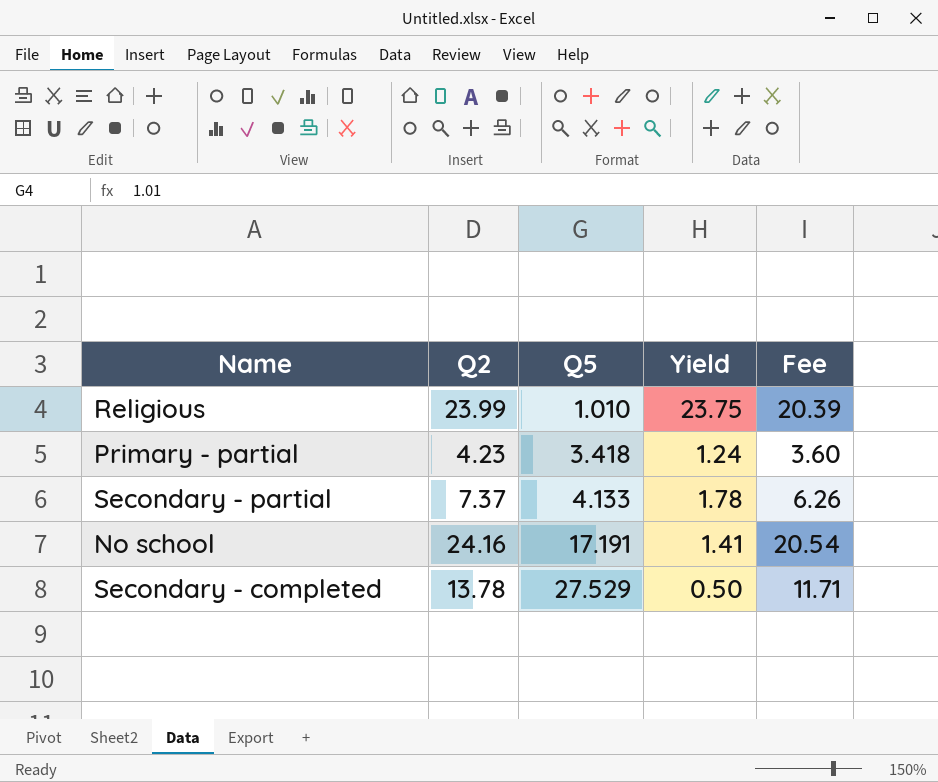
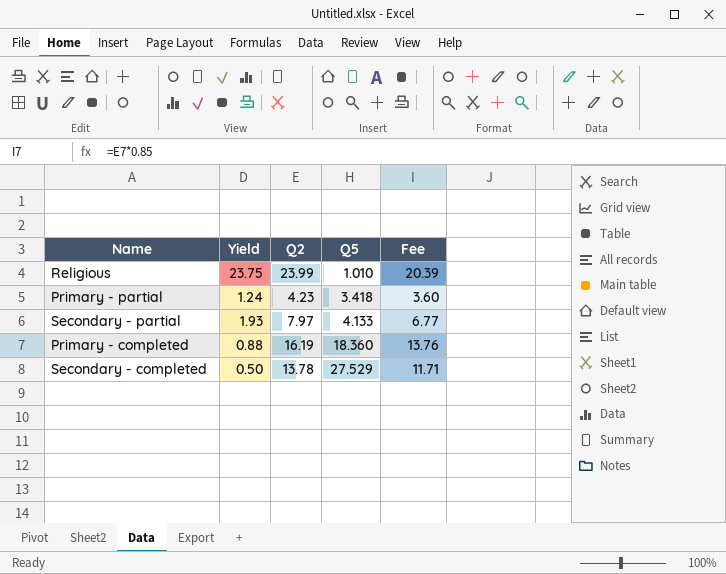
column Yield | position: 4 -> 2
row No school: 24.16 | 17.191 | 1.41 | 20.54 -> none
Secondary - partial | Yield: 1.78 -> 1.93
Secondary - partial | Q2: 7.37 -> 7.97
Secondary - partial | Fee: 6.26 -> 6.77
row Primary - completed: none -> 0.88 | 16.19 | 18.360 | 13.76

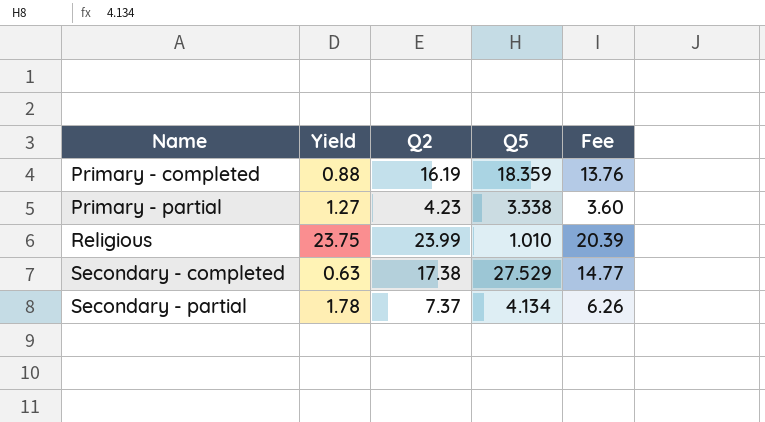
row order: Q5 ascending -> Name ascending
Primary - completed | Q5: 18.360 -> 18.359
Primary - partial | Yield: 1.24 -> 1.27
Primary - partial | Q5: 3.418 -> 3.338
Secondary - completed | Yield: 0.50 -> 0.63
Secondary - completed | Q2: 13.78 -> 17.38
Secondary - completed | Fee: 11.71 -> 14.77
Secondary - partial | Yield: 1.93 -> 1.78
Secondary - partial | Q2: 7.97 -> 7.37
Secondary - partial | Q5: 4.133 -> 4.134
Secondary - partial | Fee: 6.77 -> 6.26

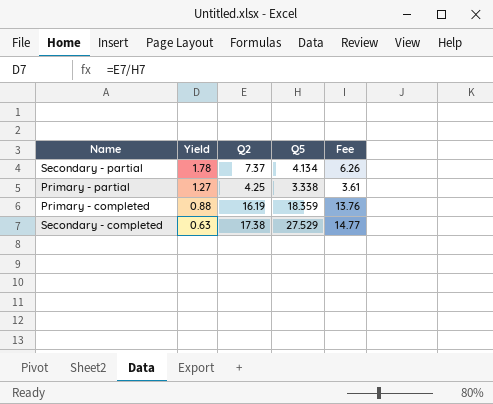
row order: Name ascending -> Yield descending
row Religious: 23.75 | 23.99 | 1.010 | 20.39 -> none
Primary - partial | Q2: 4.23 -> 4.25
Primary - partial | Fee: 3.60 -> 3.61

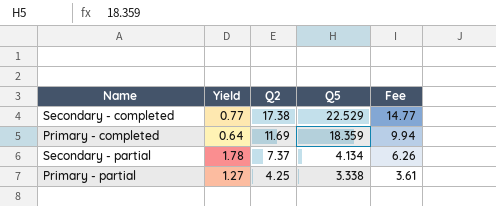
row order: Yield descending -> Q2 descending
Secondary - completed | Yield: 0.63 -> 0.77
Secondary - completed | Q5: 27.529 -> 22.529
Primary - completed | Yield: 0.88 -> 0.64
Primary - completed | Q2: 16.19 -> 11.69
Primary - completed | Fee: 13.76 -> 9.94

